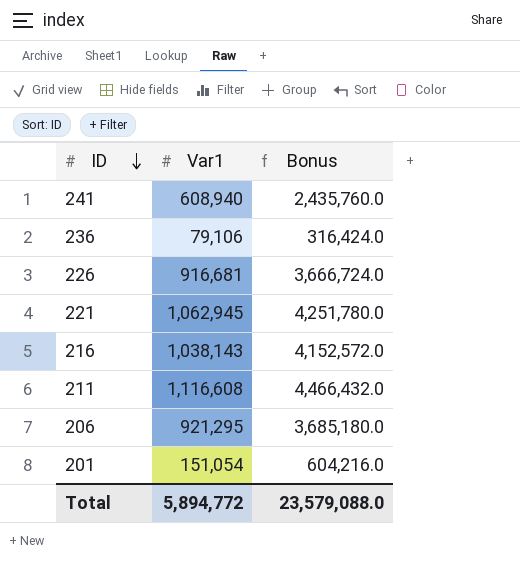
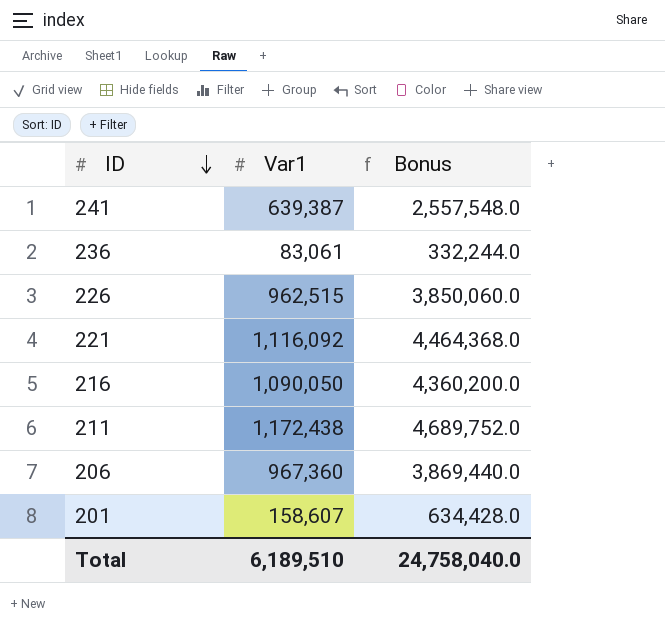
241 | Var1: 608,940 -> 639,387
241 | Bonus: 2,435,760.0 -> 2,557,548.0
236 | Var1: 79,106 -> 83,061
236 | Bonus: 316,424.0 -> 332,244.0
226 | Var1: 916,681 -> 962,515
226 | Bonus: 3,666,724.0 -> 3,850,060.0
221 | Var1: 1,062,945 -> 1,116,092
221 | Bonus: 4,251,780.0 -> 4,464,368.0
216 | Var1: 1,038,143 -> 1,090,050
216 | Bonus: 4,152,572.0 -> 4,360,200.0
211 | Var1: 1,116,608 -> 1,172,438
211 | Bonus: 4,466,432.0 -> 4,689,752.0
206 | Var1: 921,295 -> 967,360
206 | Bonus: 3,685,180.0 -> 3,869,440.0
201 | Var1: 151,054 -> 158,607
201 | Bonus: 604,216.0 -> 634,428.0
Total | Var1: 5,894,772 -> 6,189,510
Total | Bonus: 23,579,088.0 -> 24,758,040.0

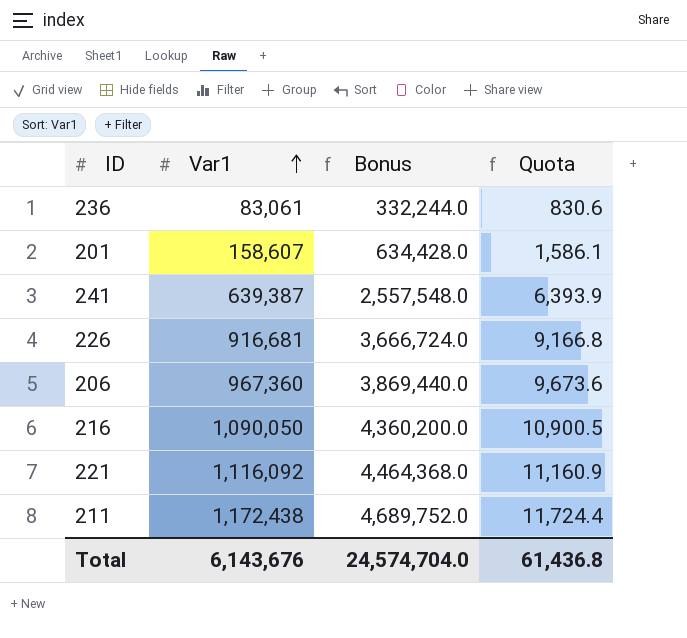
row order: ID descending -> Var1 ascending
column Quota | formula: none -> [Var1] * 0.01
226 | Var1: 962,515 -> 916,681
226 | Bonus: 3,850,060.0 -> 3,666,724.0
Total | Var1: 6,189,510 -> 6,143,676
Total | Bonus: 24,758,040.0 -> 24,574,704.0

